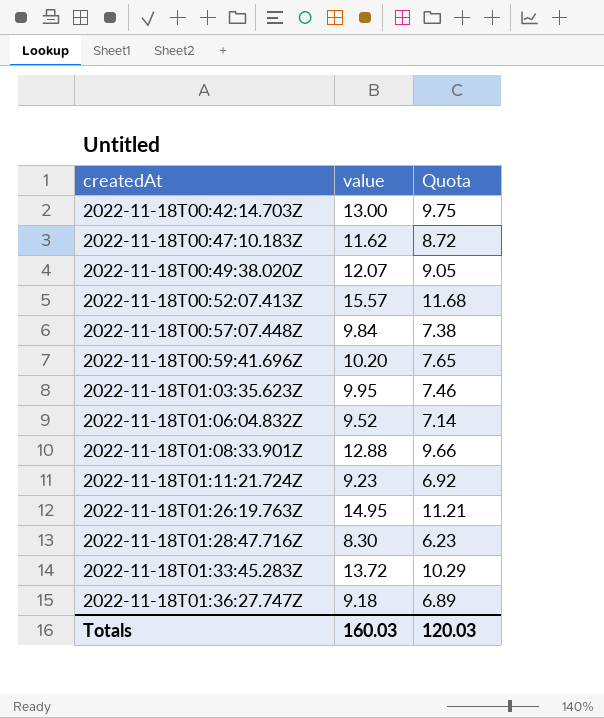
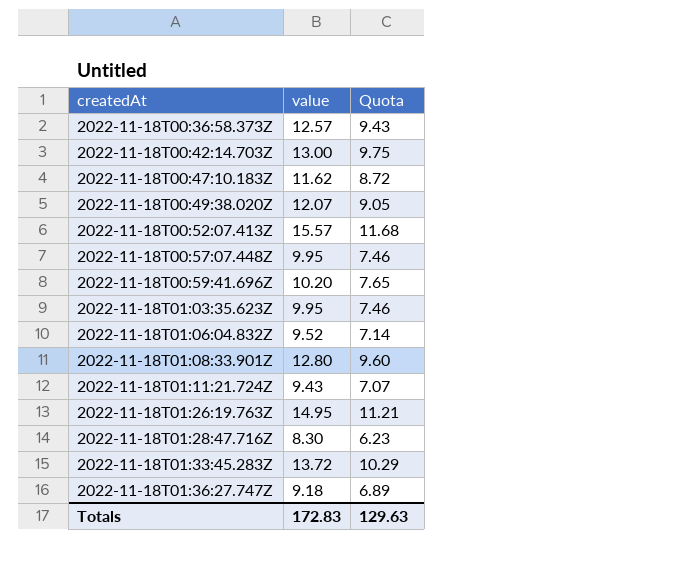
row 2022-11-18T00:36:58.373Z: none -> 12.57 | 9.43
2022-11-18T00:57:07.448Z | value: 9.84 -> 9.95
2022-11-18T00:57:07.448Z | Quota: 7.38 -> 7.46
2022-11-18T01:08:33.901Z | value: 12.88 -> 12.80
2022-11-18T01:08:33.901Z | Quota: 9.66 -> 9.60
2022-11-18T01:11:21.724Z | value: 9.23 -> 9.43
2022-11-18T01:11:21.724Z | Quota: 6.92 -> 7.07
Totals | value: 160.03 -> 172.83
Totals | Quota: 120.03 -> 129.63

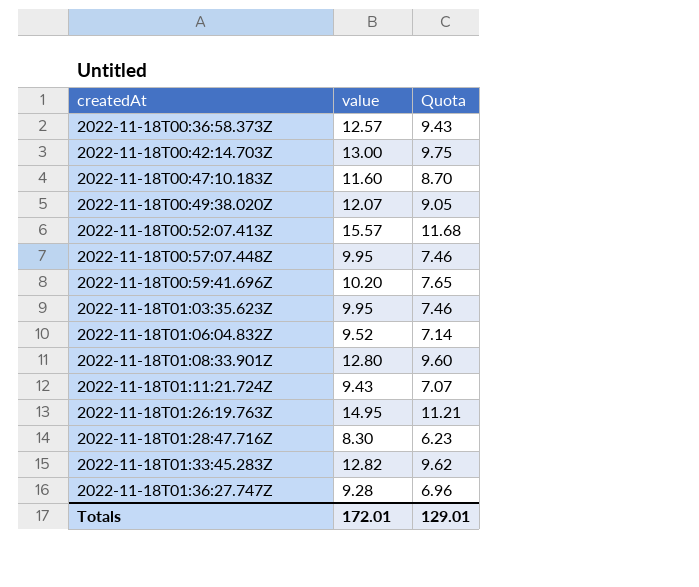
2022-11-18T00:47:10.183Z | value: 11.62 -> 11.60
2022-11-18T00:47:10.183Z | Quota: 8.72 -> 8.70
2022-11-18T01:33:45.283Z | value: 13.72 -> 12.82
2022-11-18T01:33:45.283Z | Quota: 10.29 -> 9.62
2022-11-18T01:36:27.747Z | value: 9.18 -> 9.28
2022-11-18T01:36:27.747Z | Quota: 6.89 -> 6.96
Totals | value: 172.83 -> 172.01
Totals | Quota: 129.63 -> 129.01

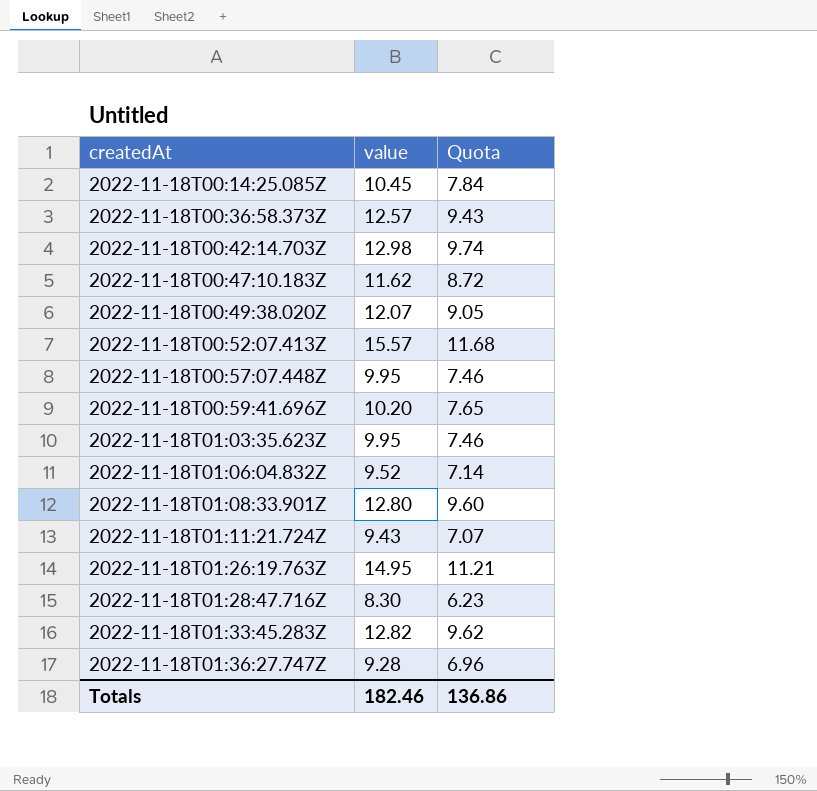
row 2022-11-18T00:14:25.085Z: none -> 10.45 | 7.84
2022-11-18T00:42:14.703Z | value: 13.00 -> 12.98
2022-11-18T00:42:14.703Z | Quota: 9.75 -> 9.74
2022-11-18T00:47:10.183Z | value: 11.60 -> 11.62
2022-11-18T00:47:10.183Z | Quota: 8.70 -> 8.72
Totals | value: 172.01 -> 182.46
Totals | Quota: 129.01 -> 136.86

